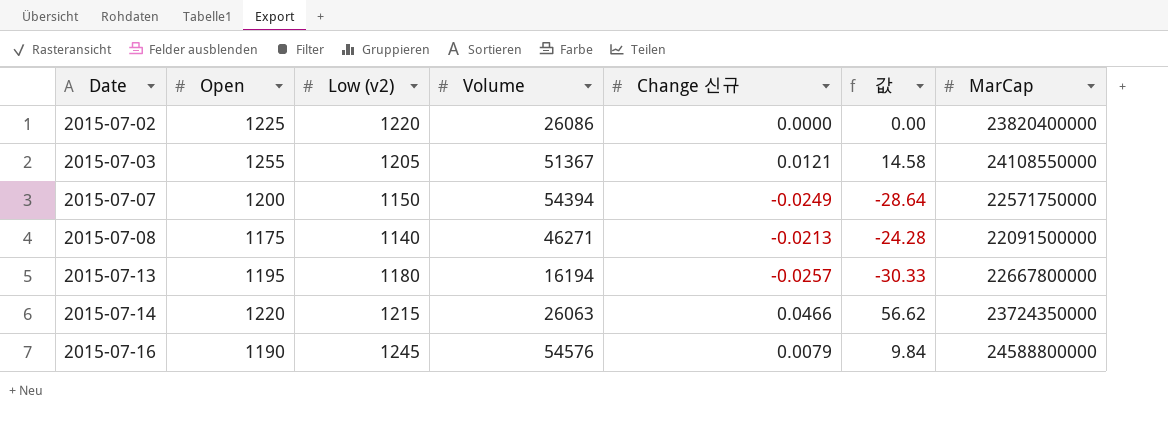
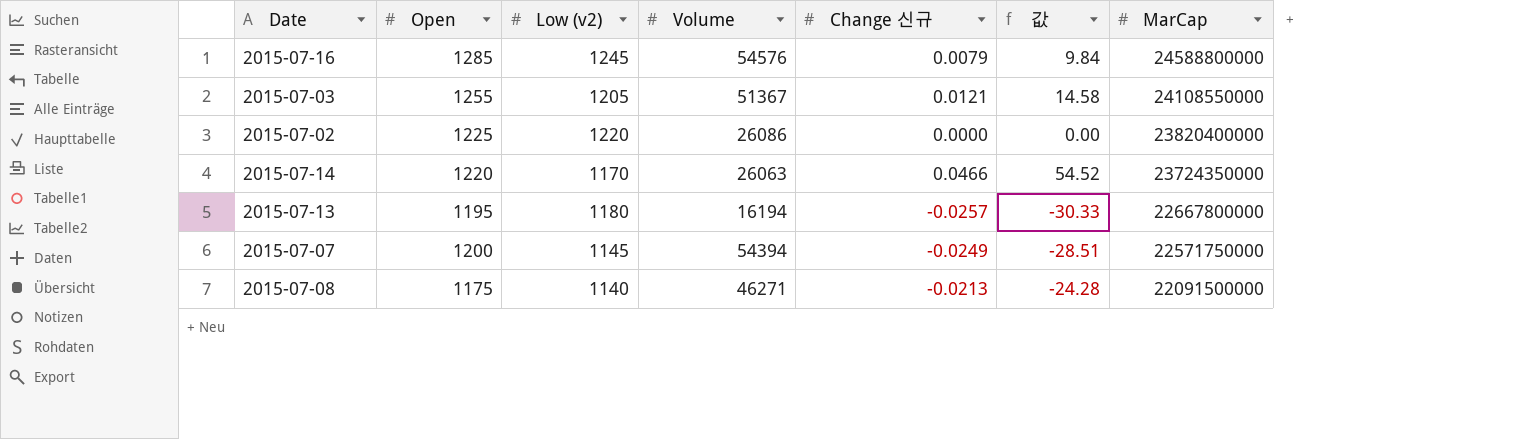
row order: Date ascending -> MarCap descending
2015-07-16 | Open: 1190 -> 1285
2015-07-14 | Low (v2): 1215 -> 1170
2015-07-14 | 값: 56.62 -> 54.52
2015-07-07 | Low (v2): 1150 -> 1145
2015-07-07 | 값: -28.64 -> -28.51

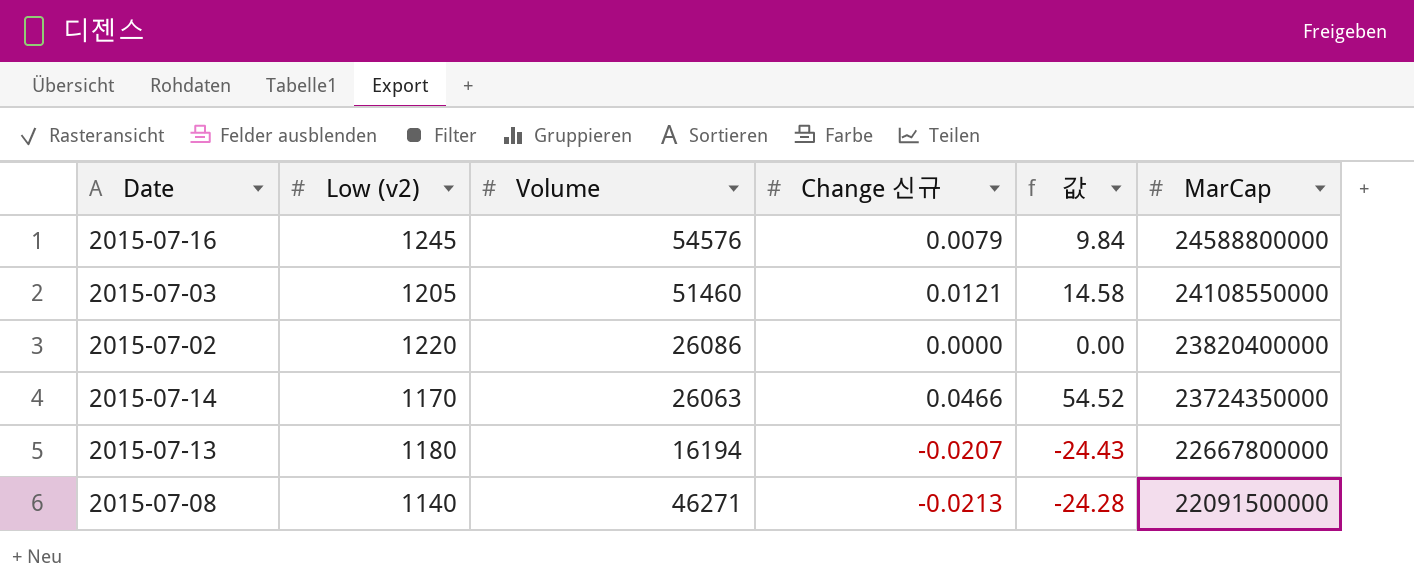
column Open | position: 2 -> none
row 2015-07-07: 1200 | 1145 | 54394 | -0.0249 | -28.51 | 22571750000 -> none
2015-07-03 | Volume: 51367 -> 51460
2015-07-13 | Change 신규: -0.0257 -> -0.0207
2015-07-13 | 값: -30.33 -> -24.43

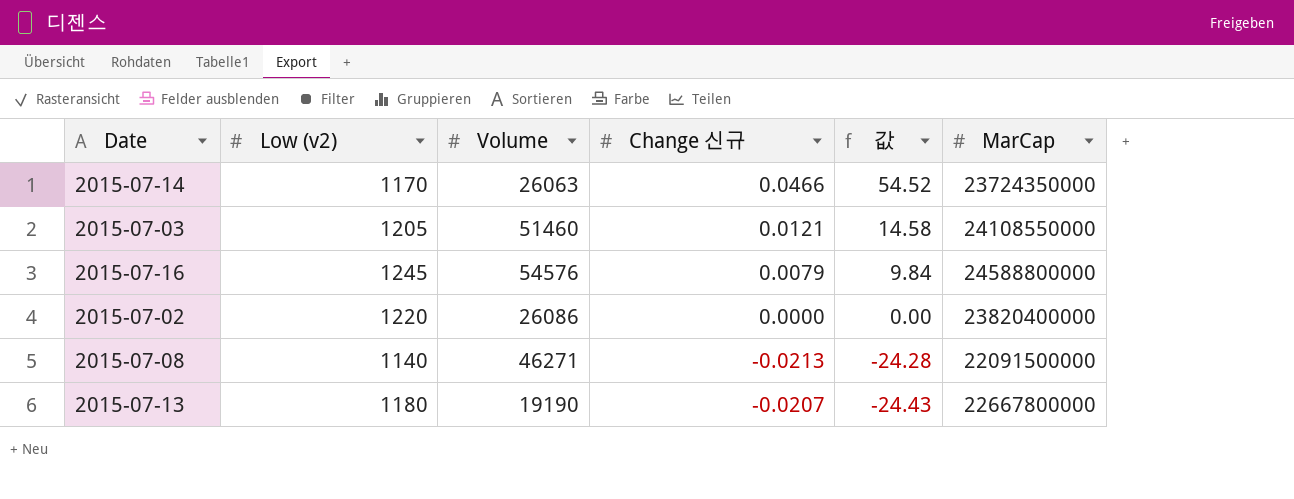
row order: MarCap descending -> 값 descending
2015-07-13 | Volume: 16194 -> 19190

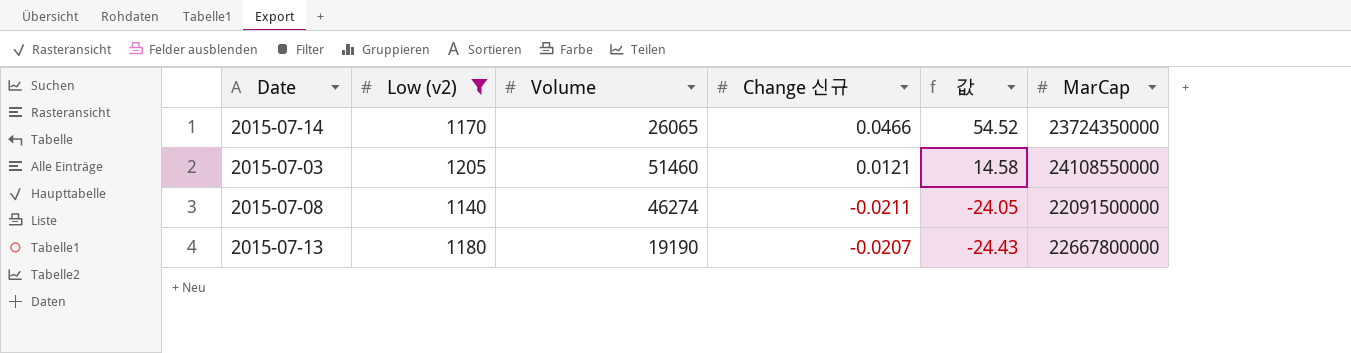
filter: none -> Low (v2) <= 1205
2015-07-14 | Volume: 26063 -> 26065
2015-07-08 | Volume: 46271 -> 46274
2015-07-08 | Change 신규: -0.0213 -> -0.0211
2015-07-08 | 값: -24.28 -> -24.05

